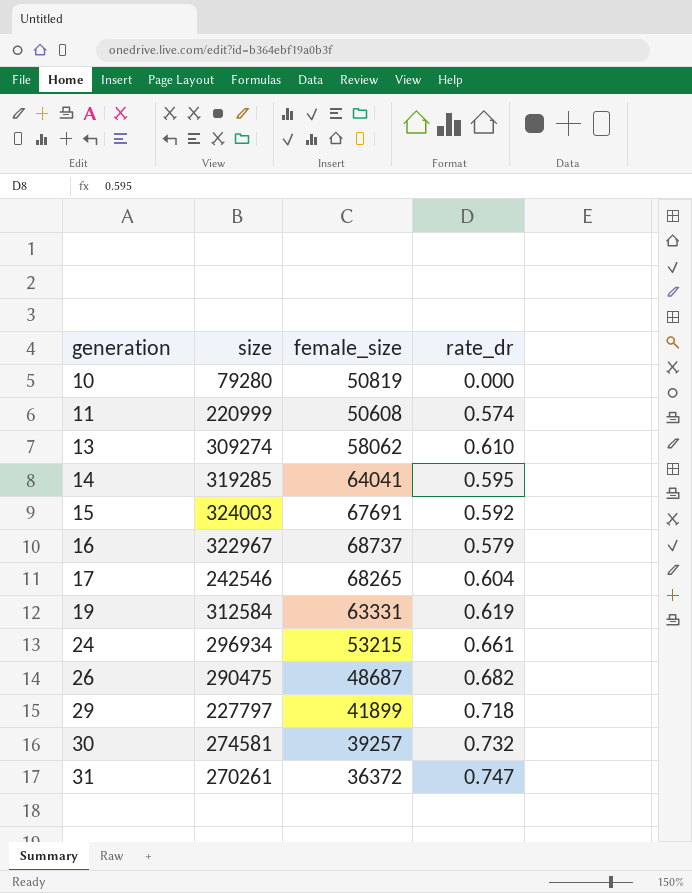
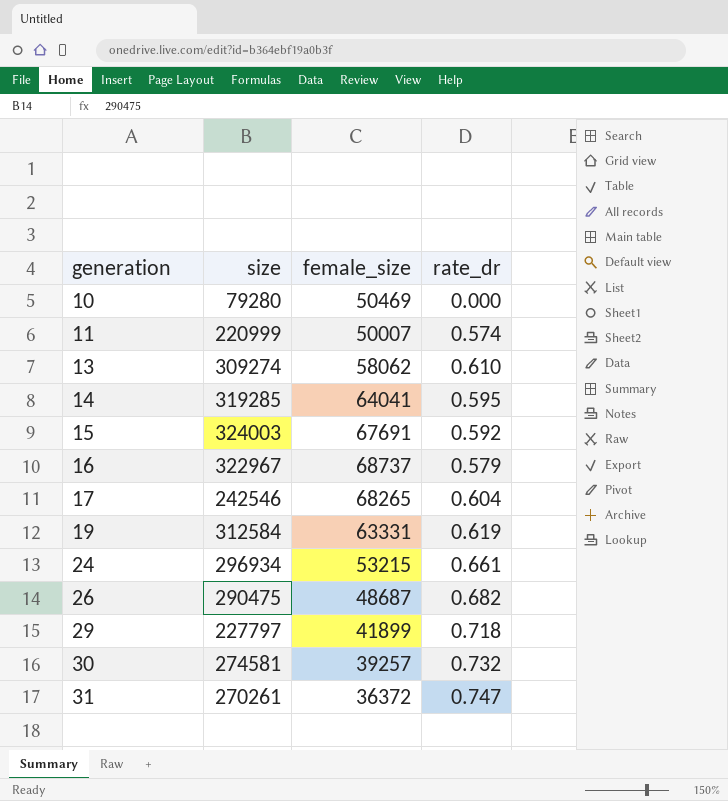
10 | female_size: 50819 -> 50469
11 | female_size: 50608 -> 50007

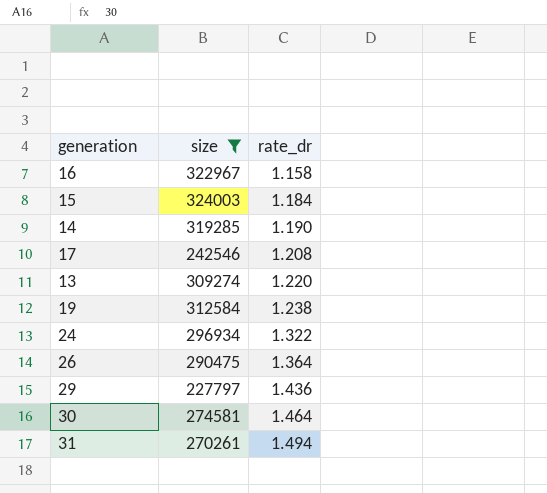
filter: none -> size >= 227797
row order: generation ascending -> rate_dr ascending
column female_size | position: 3 -> none
16 | rate_dr: 0.579 -> 1.158
15 | rate_dr: 0.592 -> 1.184
14 | rate_dr: 0.595 -> 1.190
17 | rate_dr: 0.604 -> 1.208
13 | rate_dr: 0.610 -> 1.220
19 | rate_dr: 0.619 -> 1.238
24 | rate_dr: 0.661 -> 1.322
26 | rate_dr: 0.682 -> 1.364
29 | rate_dr: 0.718 -> 1.436
30 | rate_dr: 0.732 -> 1.464
31 | rate_dr: 0.747 -> 1.494

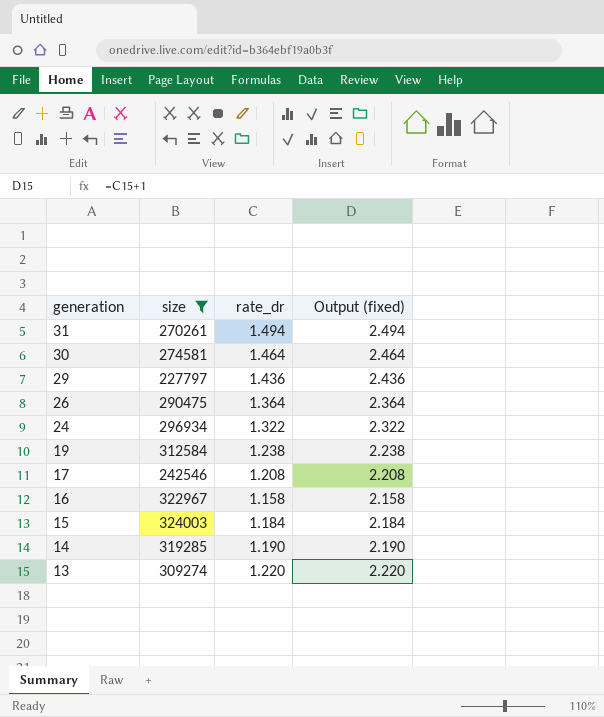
row order: rate_dr ascending -> generation descending
column Output (fixed) | formula: none -> [rate_dr] + 1

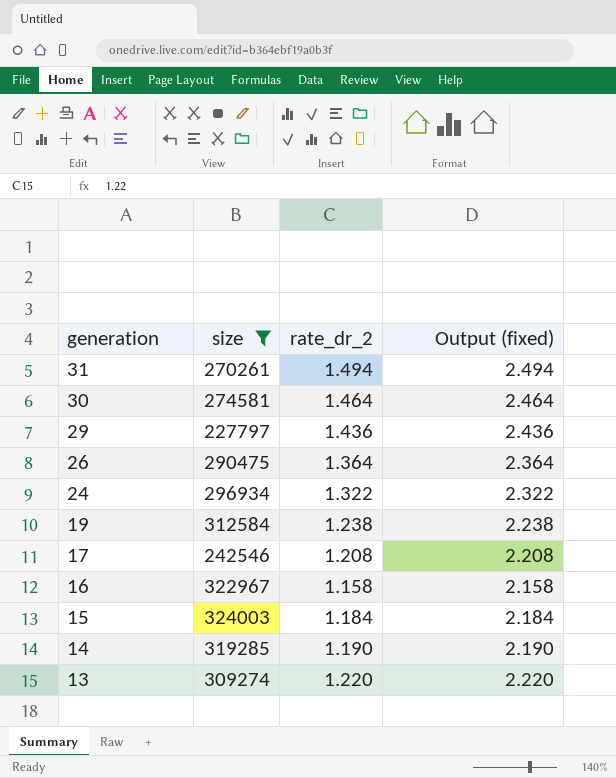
column name: rate_dr -> rate_dr_2

